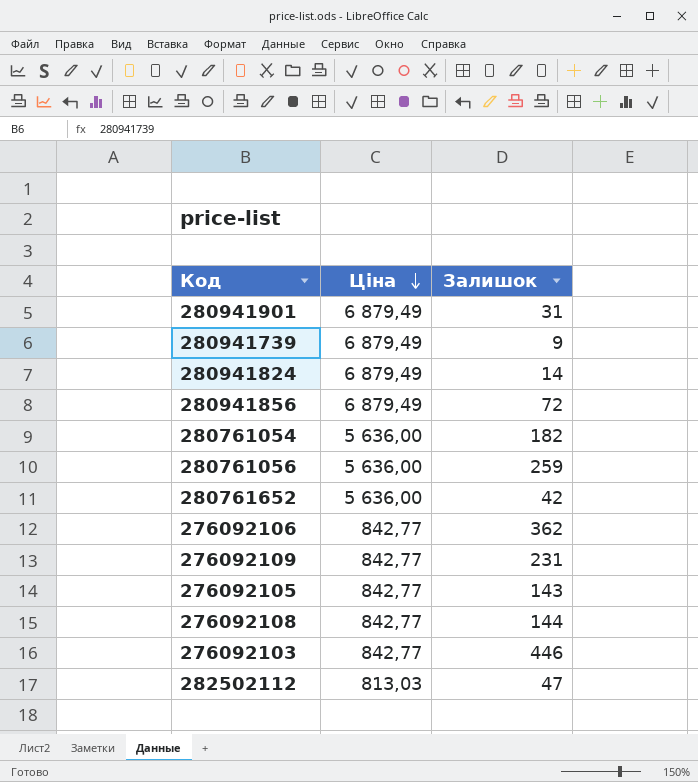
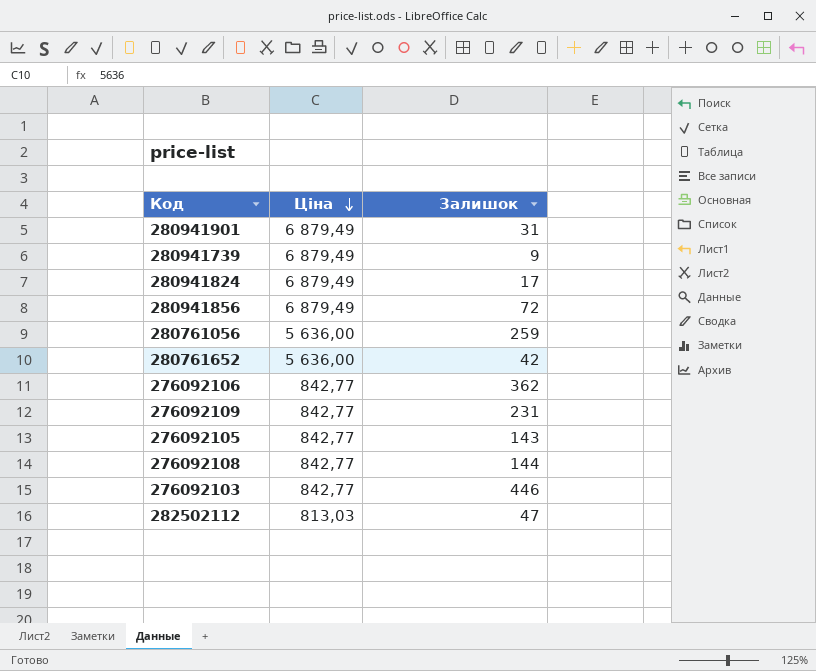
row 280761054: 5 636,00 | 182 -> none
280941824 | Залишок: 14 -> 17

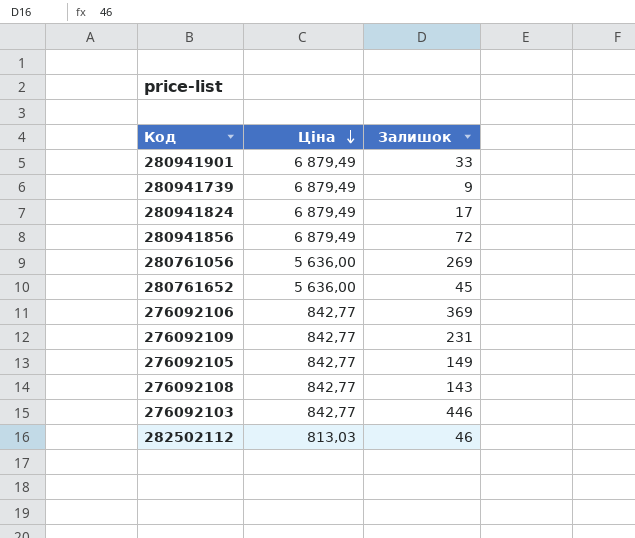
280941901 | Залишок: 31 -> 33
280761056 | Залишок: 259 -> 269
280761652 | Залишок: 42 -> 45
276092106 | Залишок: 362 -> 369
276092105 | Залишок: 143 -> 149
276092108 | Залишок: 144 -> 143
282502112 | Залишок: 47 -> 46

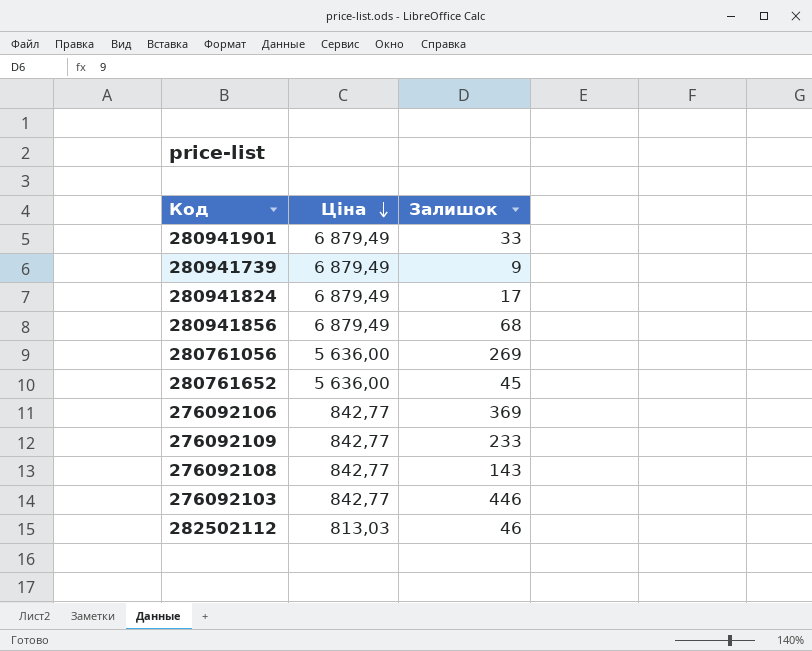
row 276092105: 842,77 | 149 -> none
280941856 | Залишок: 72 -> 68
276092109 | Залишок: 231 -> 233

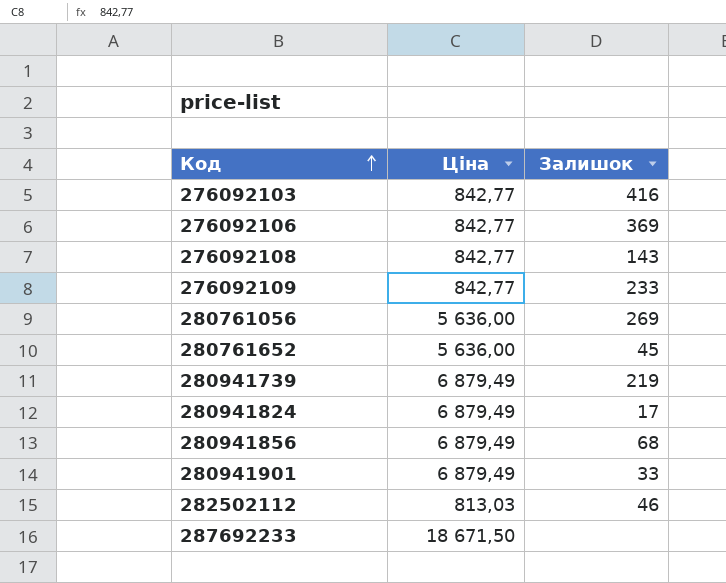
row order: Ціна descending -> Код ascending
276092103 | Залишок: 446 -> 416
280941739 | Залишок: 9 -> 219
row 287692233: none -> 18 671,50 | none

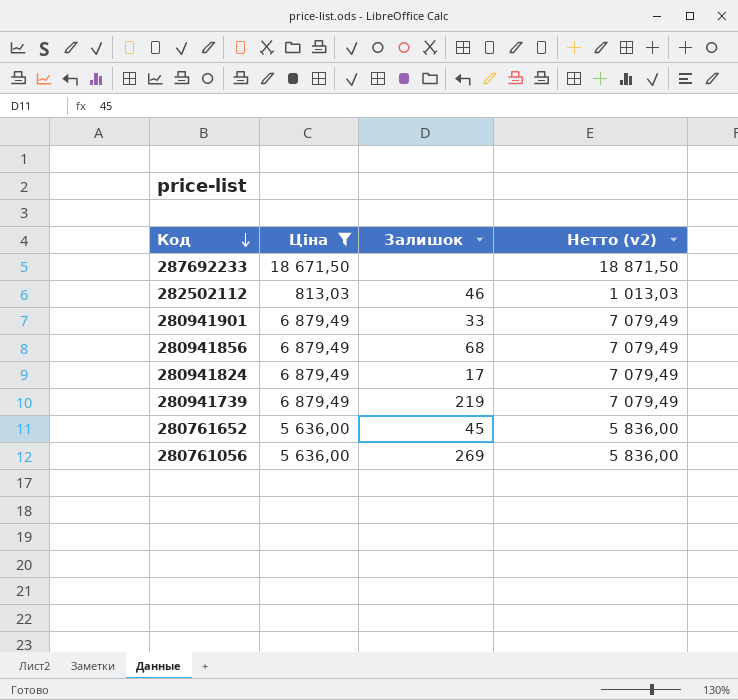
filter: none -> Ціна != 842,77
row order: Код ascending -> Код descending
column Нетто (v2) | formula: none -> [Ціна] + 200

